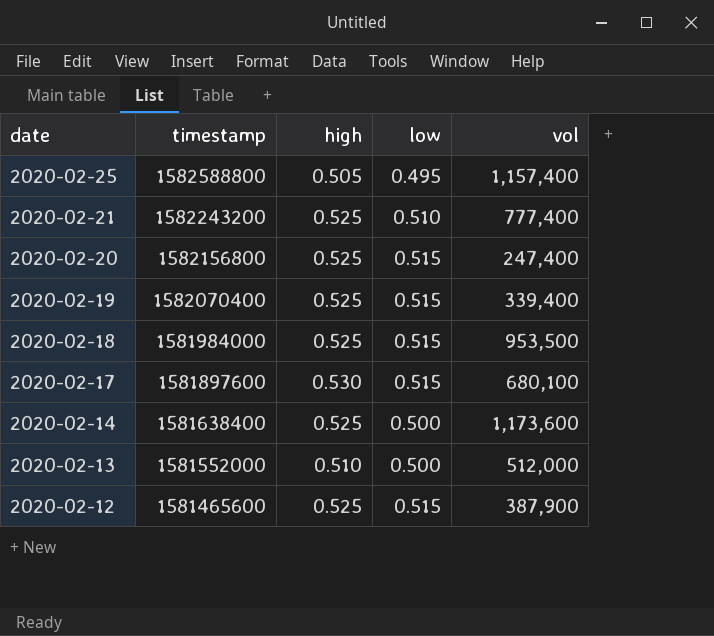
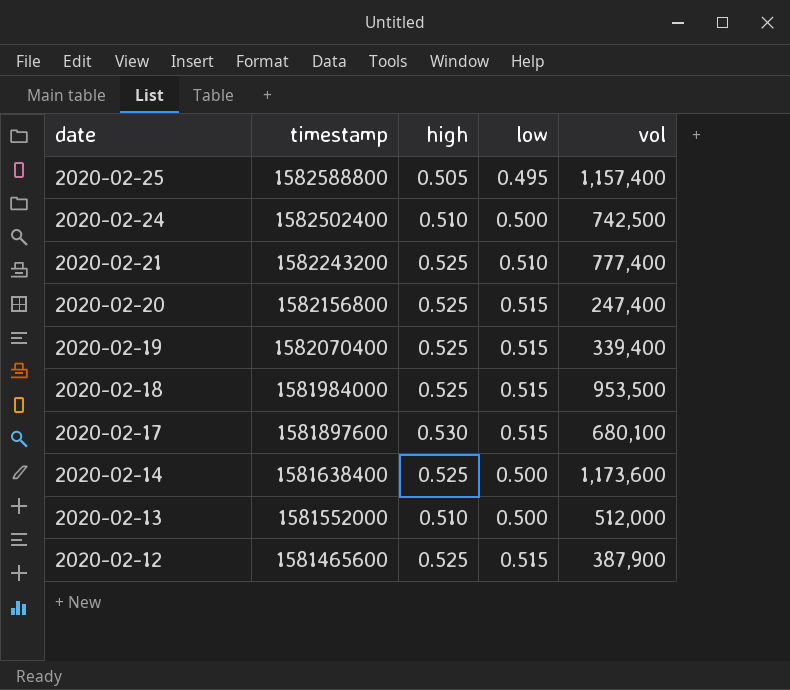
row 2020-02-24: none -> 1582502400 | 0.510 | 0.500 | 742,500

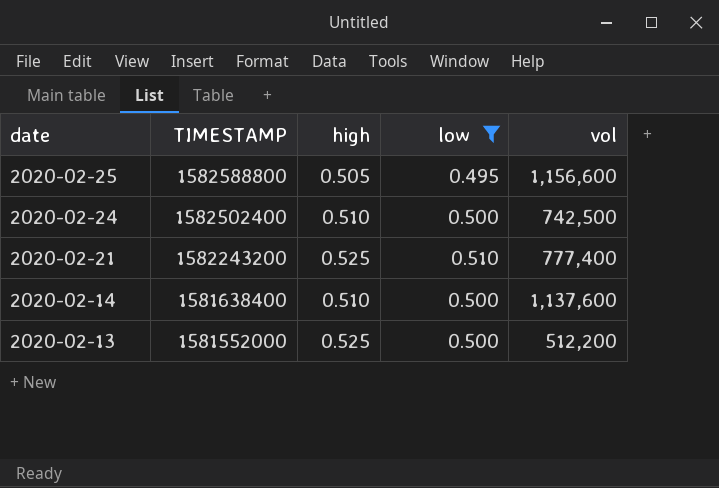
filter: none -> low != 0.515
column name: timestamp -> TIMESTAMP
2020-02-25 | vol: 1,157,400 -> 1,156,600
2020-02-14 | high: 0.525 -> 0.510
2020-02-14 | vol: 1,173,600 -> 1,137,600
2020-02-13 | high: 0.510 -> 0.525
2020-02-13 | vol: 512,000 -> 512,200

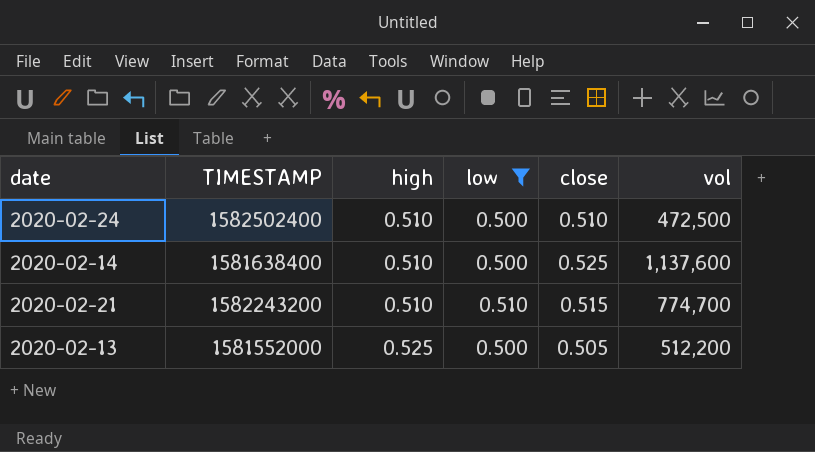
row order: date descending -> high ascending
column close | position: none -> 5
row 2020-02-25: 1582588800 | 0.505 | 0.495 | 1,156,600 -> none
2020-02-24 | vol: 742,500 -> 472,500
2020-02-21 | high: 0.525 -> 0.510
2020-02-21 | vol: 777,400 -> 774,700

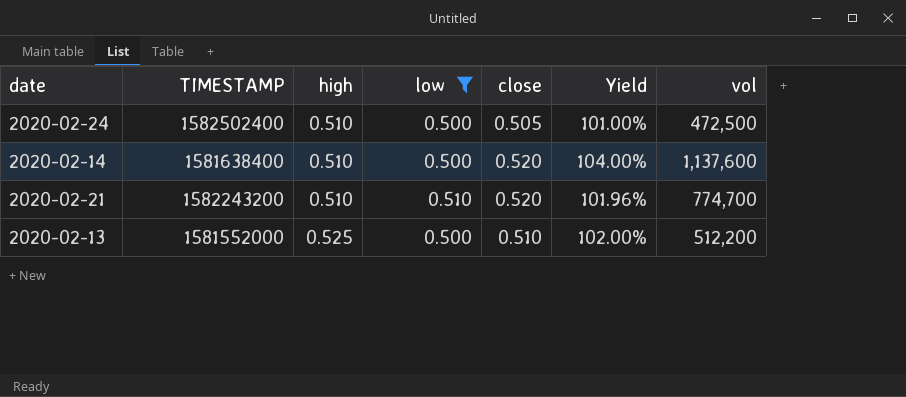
column Yield | formula: none -> [close] / [low]
2020-02-24 | close: 0.510 -> 0.505
2020-02-14 | close: 0.525 -> 0.520
2020-02-21 | close: 0.515 -> 0.520
2020-02-13 | close: 0.505 -> 0.510

